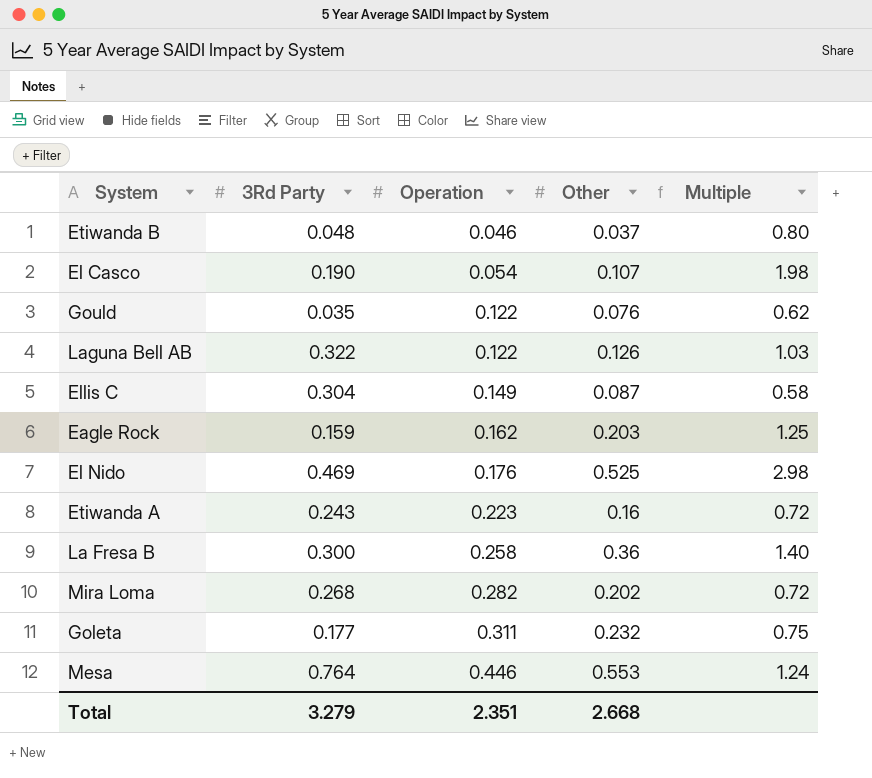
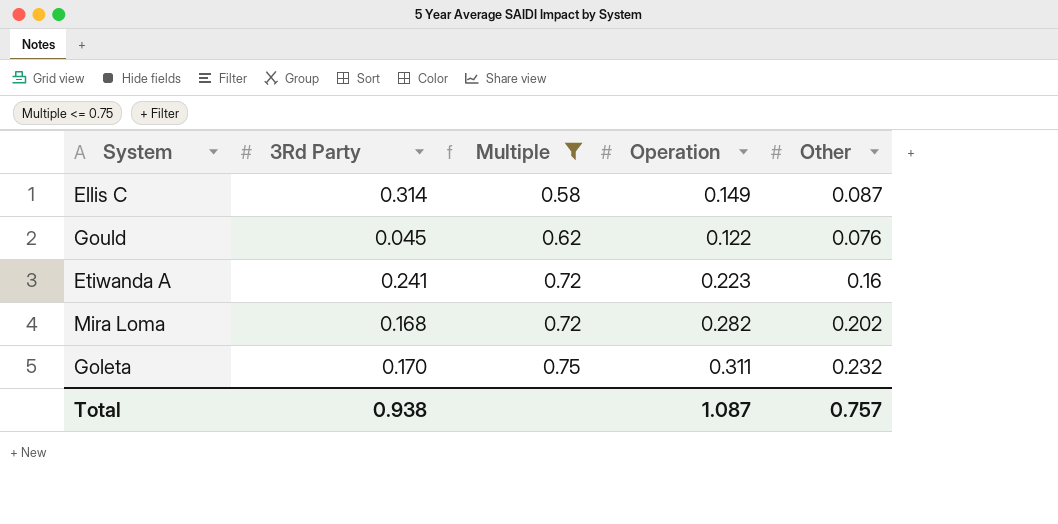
filter: none -> Multiple <= 0.75
row order: Operation ascending -> Multiple ascending
column Multiple | position: 5 -> 3
Ellis C | 3Rd Party: 0.304 -> 0.314
Gould | 3Rd Party: 0.035 -> 0.045
Etiwanda A | 3Rd Party: 0.243 -> 0.241
Mira Loma | 3Rd Party: 0.268 -> 0.168
Goleta | 3Rd Party: 0.177 -> 0.170
Total | 3Rd Party: 3.279 -> 0.938
Total | Operation: 2.351 -> 1.087
Total | Other: 2.668 -> 0.757

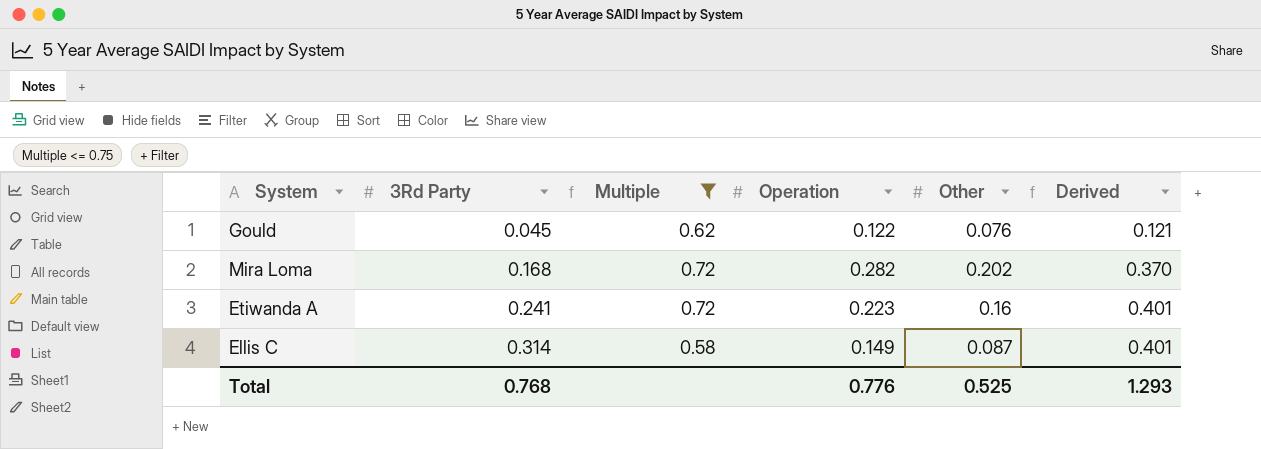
row order: Multiple ascending -> 3Rd Party ascending
column Derived | formula: none -> [3Rd Party] + [Other]
row Goleta: 0.170 | 0.75 | 0.311 | 0.232 -> none
Total | 3Rd Party: 0.938 -> 0.768
Total | Operation: 1.087 -> 0.776
Total | Other: 0.757 -> 0.525

